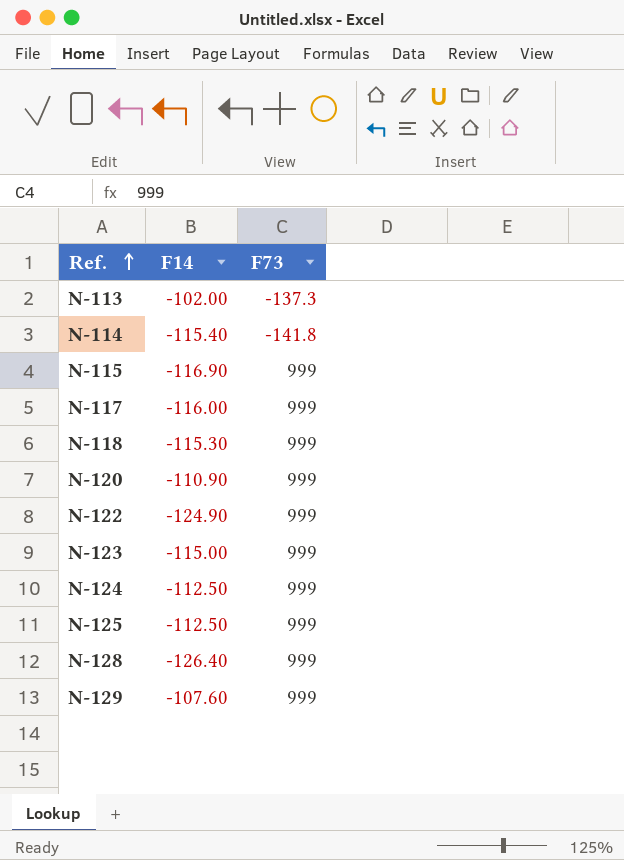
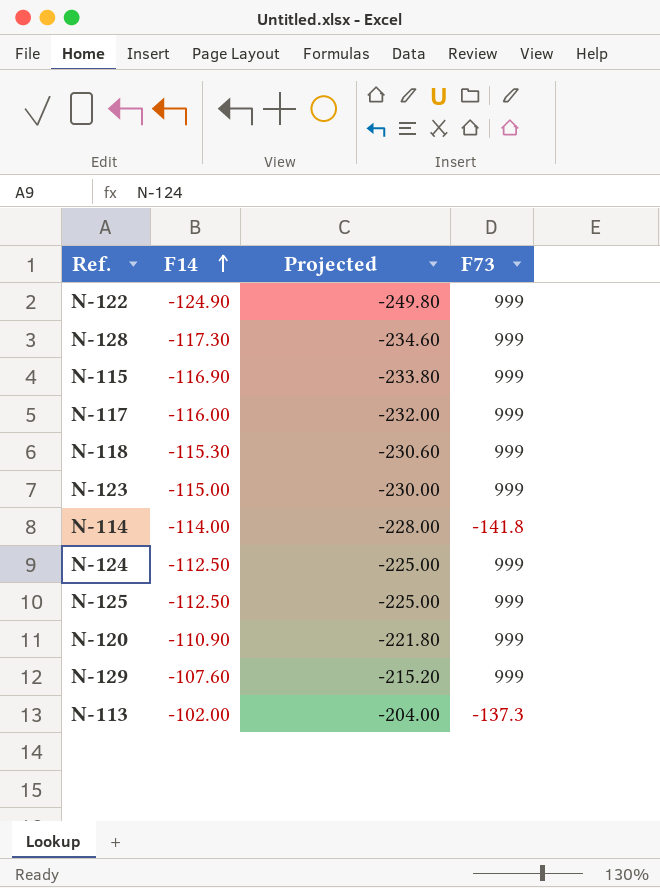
row order: Ref. ascending -> F14 ascending
column Projected | formula: none -> [F14] * 2
N-128 | F14: -126.40 -> -117.30
N-114 | F14: -115.40 -> -114.00

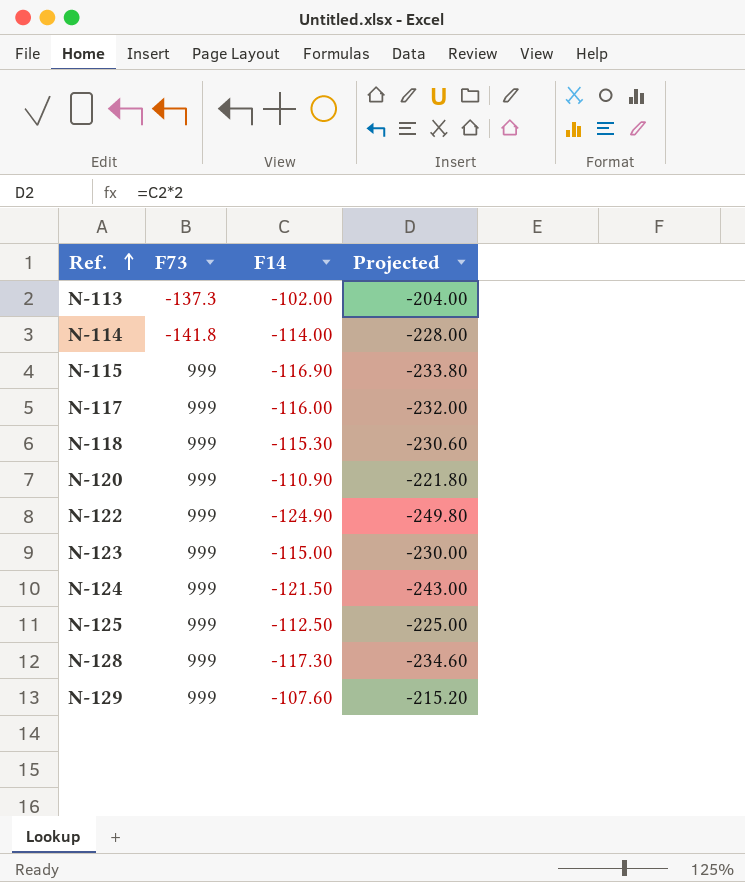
row order: F14 ascending -> Ref. ascending
column F73 | position: 4 -> 2
N-124 | F14: -112.50 -> -121.50
N-124 | Projected: -225.00 -> -243.00

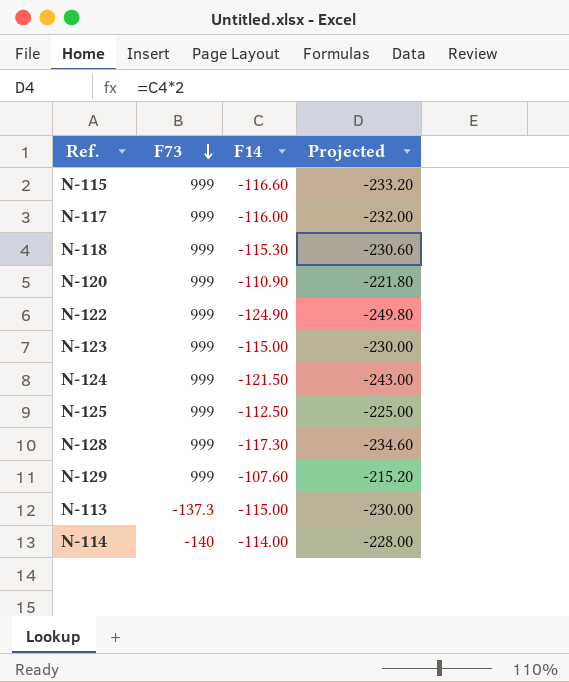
row order: Ref. ascending -> F73 descending
N-115 | F14: -116.90 -> -116.60
N-115 | Projected: -233.80 -> -233.20
N-113 | F14: -102.00 -> -115.00
N-113 | Projected: -204.00 -> -230.00
N-114 | F73: -141.8 -> -140

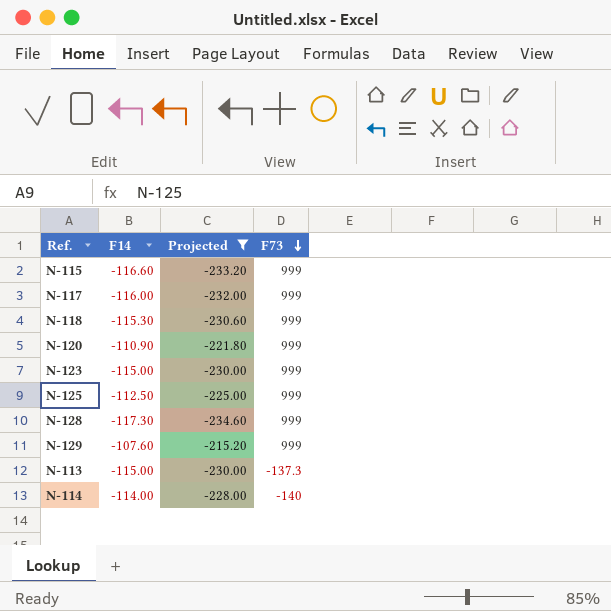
filter: none -> Projected >= -234.60
column F73 | position: 2 -> 4

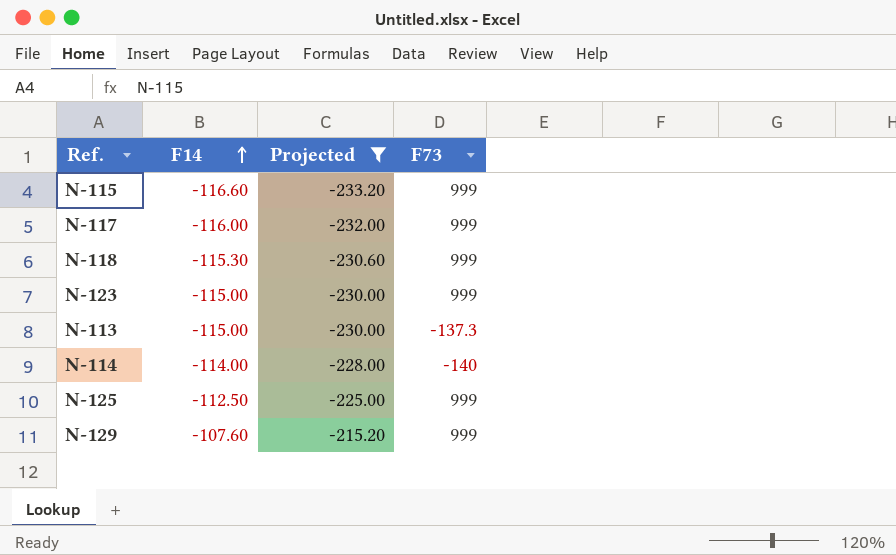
row order: F73 descending -> F14 ascending
row N-120: -110.90 | -221.80 | 999 -> none
row N-128: -117.30 | -234.60 | 999 -> none

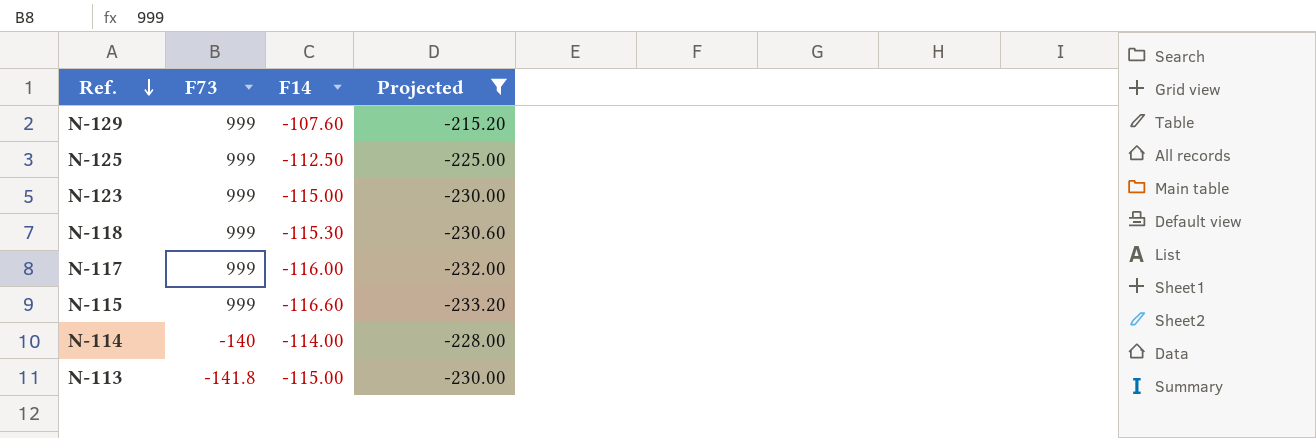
row order: F14 ascending -> Ref. descending
column F73 | position: 4 -> 2
N-113 | F73: -137.3 -> -141.8

